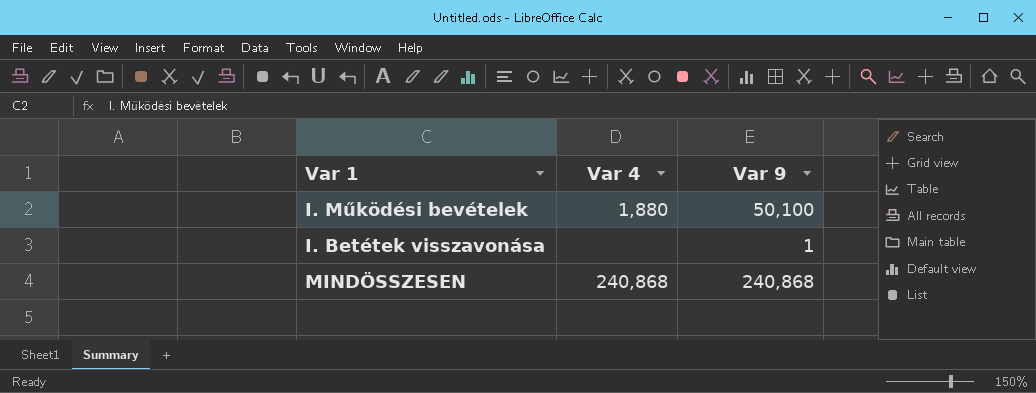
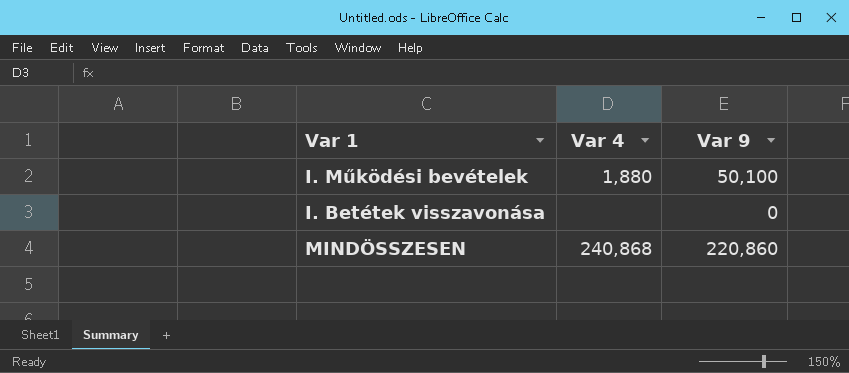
I. Betétek visszavonása | Var 9: 1 -> 0
MINDÖSSZESEN | Var 9: 240,868 -> 220,860

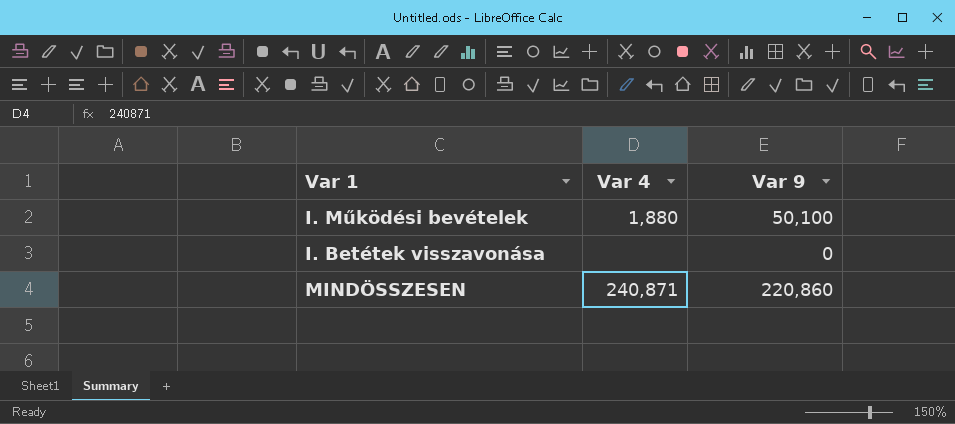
MINDÖSSZESEN | Var 4: 240,868 -> 240,871

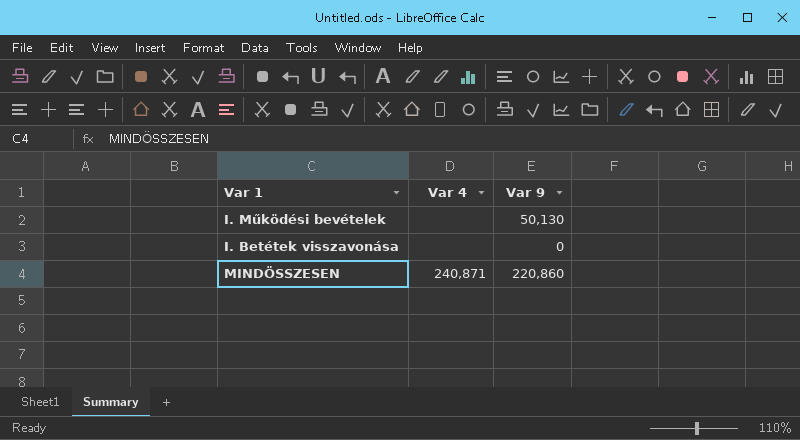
I. Működési bevételek | Var 4: 1,880 -> none
I. Működési bevételek | Var 9: 50,100 -> 50,130

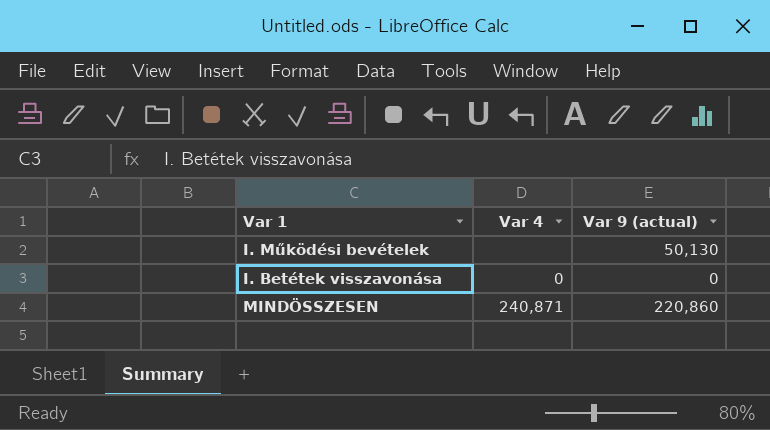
column name: Var 9 -> Var 9 (actual)
I. Betétek visszavonása | Var 4: none -> 0

